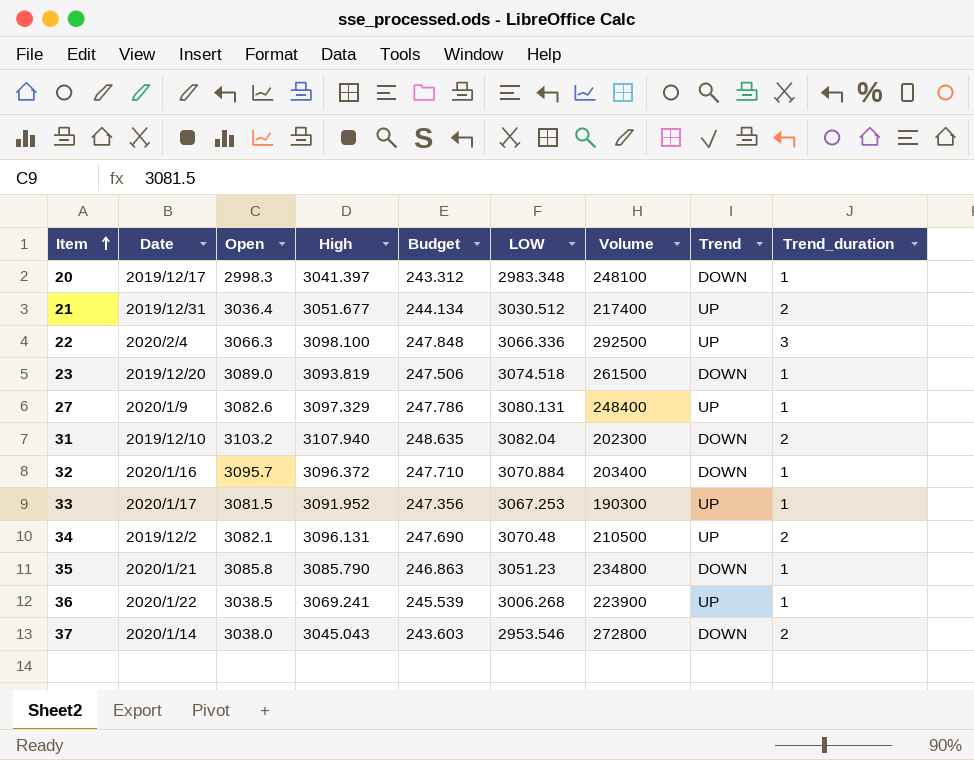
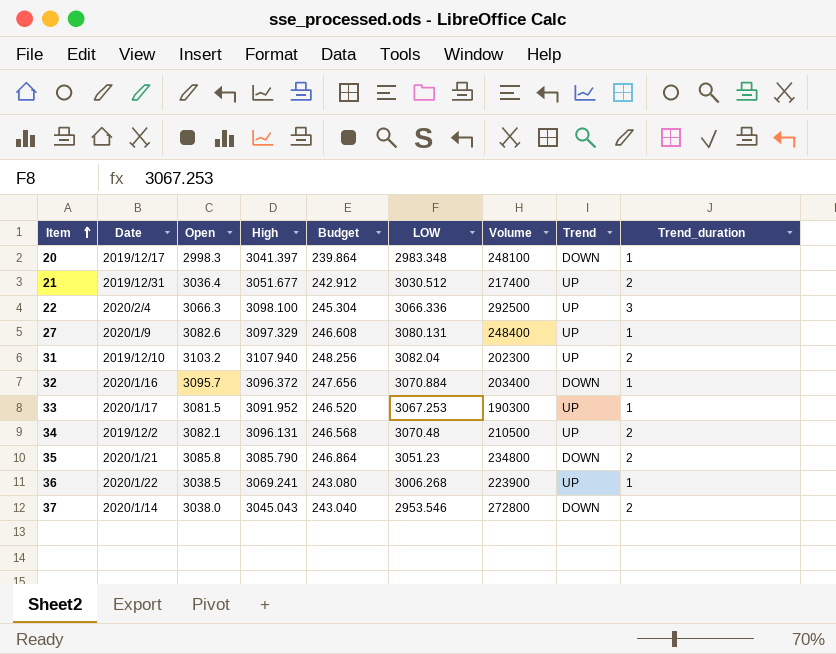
column Budget | formula: [High] * 0.08 -> [Open] * 0.08
row 23: 2019/12/20 | 3089.0 | 3093.819 | 247.506 | 3074.518 | 261500 | DOWN | 1 -> none
31 | Trend: DOWN -> UP
35 | Trend_duration: 1 -> 2

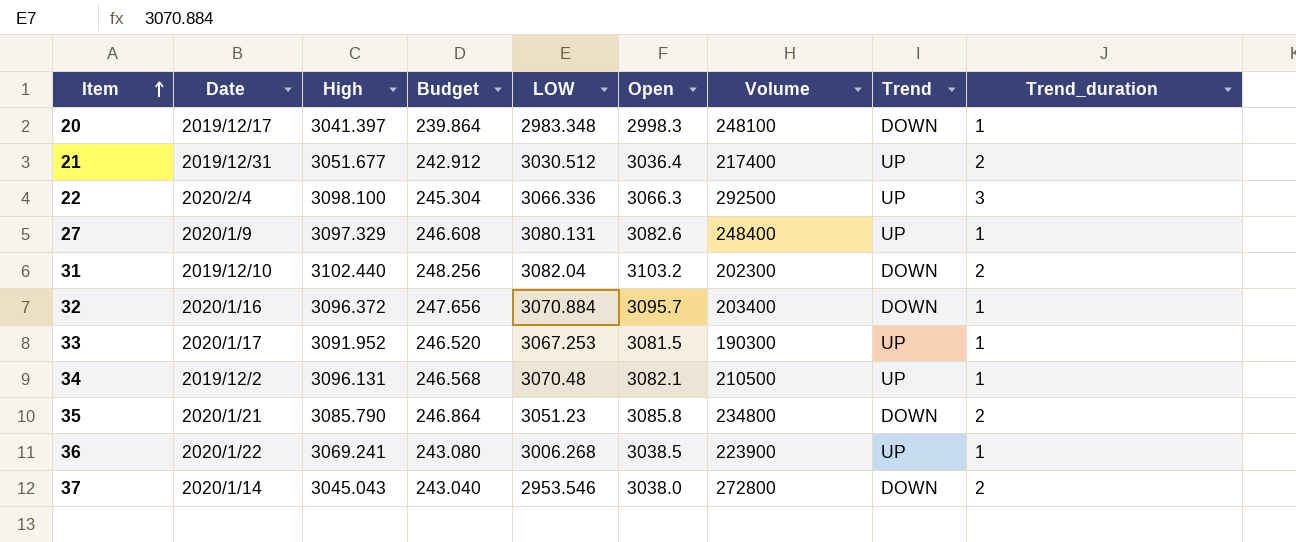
column Open | position: 3 -> 6
31 | High: 3107.940 -> 3102.440
31 | Trend: UP -> DOWN
34 | Trend_duration: 2 -> 1

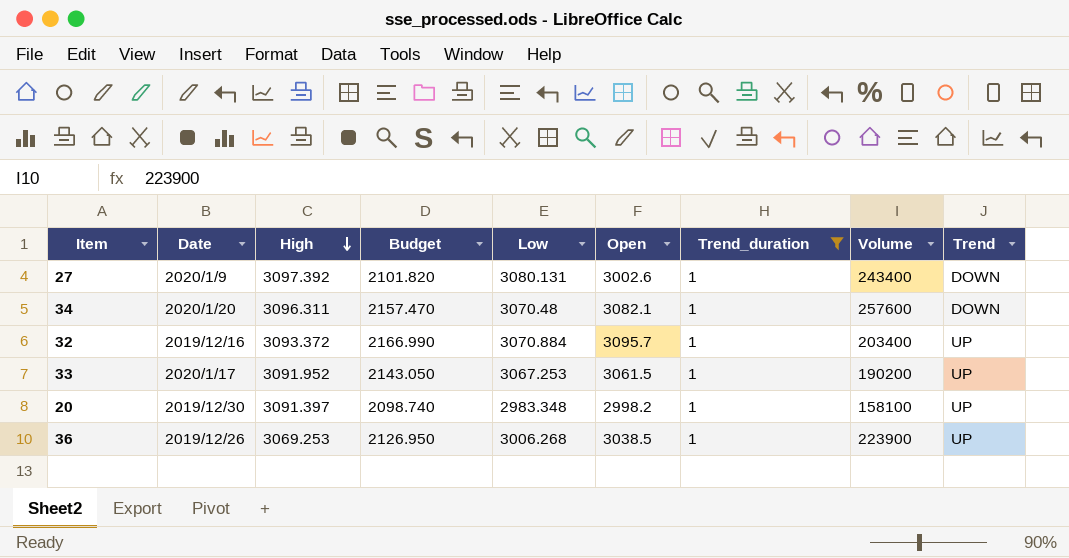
filter: none -> Trend_duration = 1
row order: Item ascending -> High descending
column Budget | formula: [Open] * 0.08 -> [Open] * 0.7
column name: LOW -> Low
column Trend_duration | position: 9 -> 7
27 | High: 3097.329 -> 3097.392
27 | Open: 3082.6 -> 3002.6
27 | Volume: 248400 -> 243400
27 | Trend: UP -> DOWN
34 | Date: 2019/12/2 -> 2020/1/20
34 | High: 3096.131 -> 3096.311
34 | Volume: 210500 -> 257600
34 | Trend: UP -> DOWN
32 | Date: 2020/1/16 -> 2019/12/16
32 | High: 3096.372 -> 3093.372
32 | Trend: DOWN -> UP
33 | Open: 3081.5 -> 3061.5
33 | Volume: 190300 -> 190200
20 | Date: 2019/12/17 -> 2019/12/30
20 | High: 3041.397 -> 3091.397
20 | Open: 2998.3 -> 2998.2
20 | Volume: 248100 -> 158100
20 | Trend: DOWN -> UP
36 | Date: 2020/1/22 -> 2019/12/26
36 | High: 3069.241 -> 3069.253

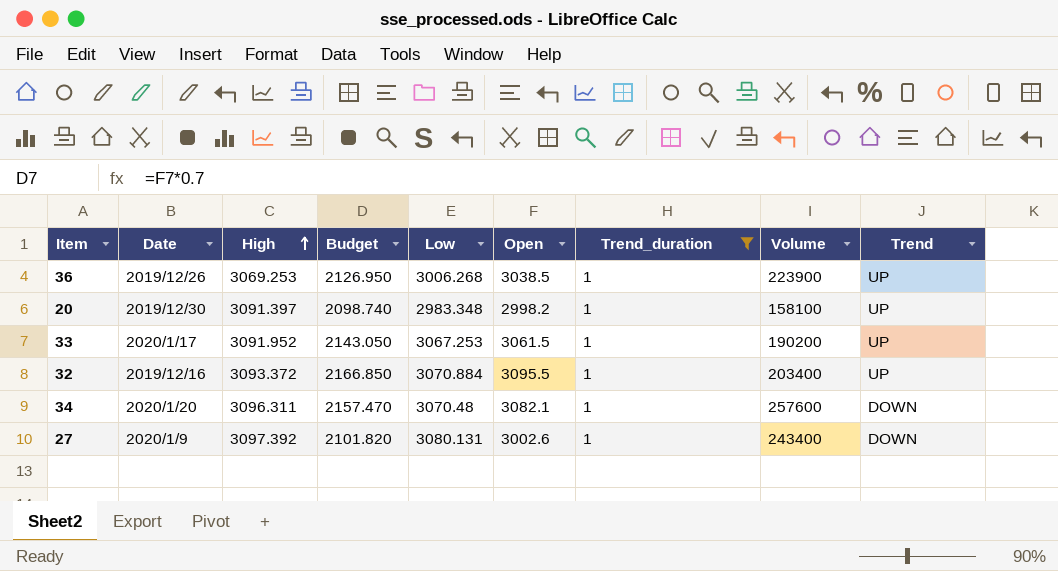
row order: High descending -> High ascending
32 | Budget: 2166.990 -> 2166.850
32 | Open: 3095.7 -> 3095.5

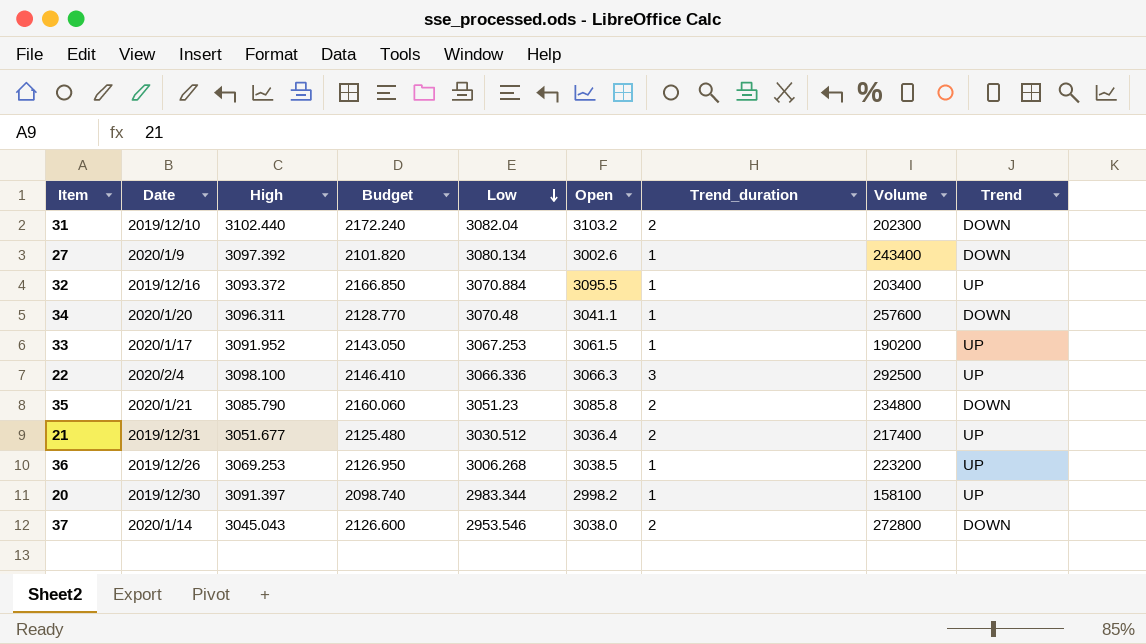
filter: Trend_duration = 1 -> none
row order: High ascending -> Low descending
27 | Low: 3080.131 -> 3080.134
34 | Budget: 2157.470 -> 2128.770
34 | Open: 3082.1 -> 3041.1
36 | Volume: 223900 -> 223200
20 | Low: 2983.348 -> 2983.344

